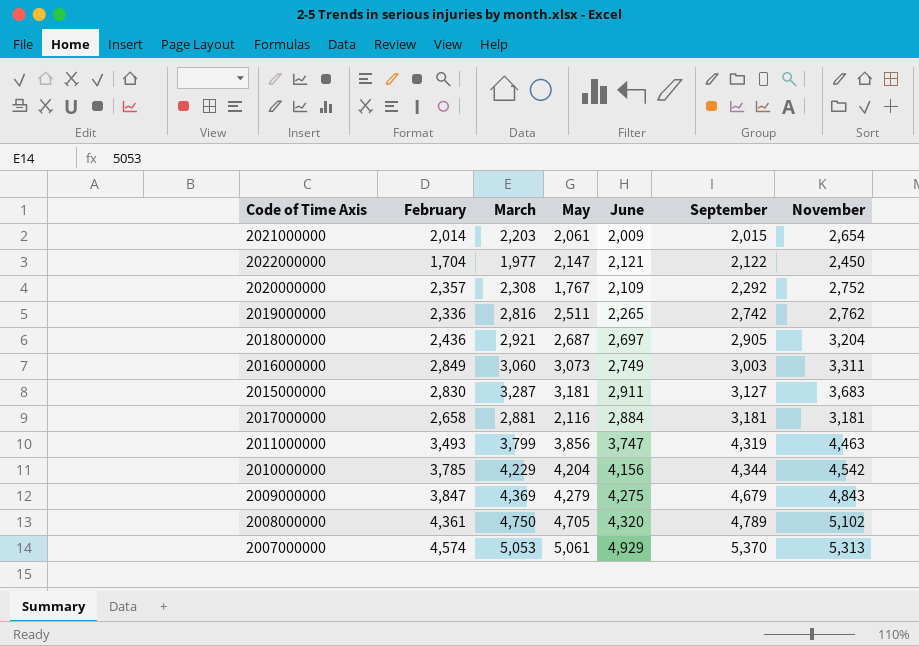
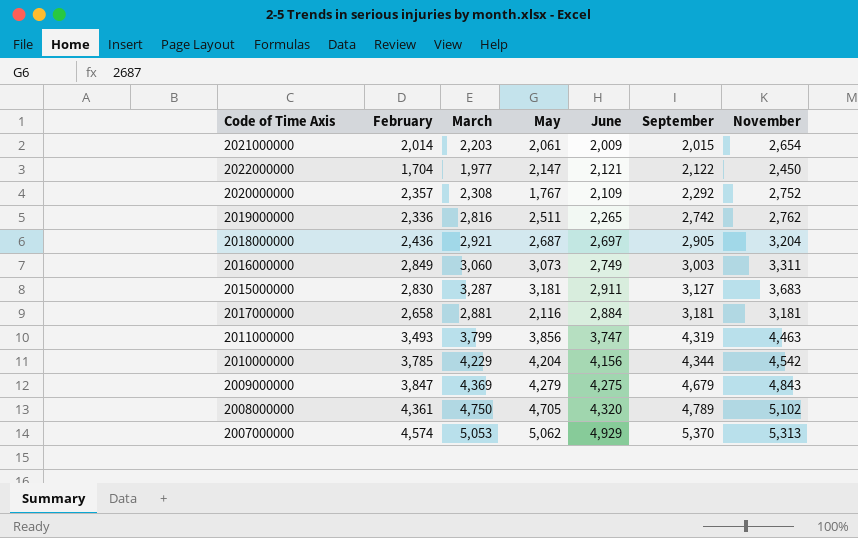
2007000000 | May: 5,061 -> 5,062

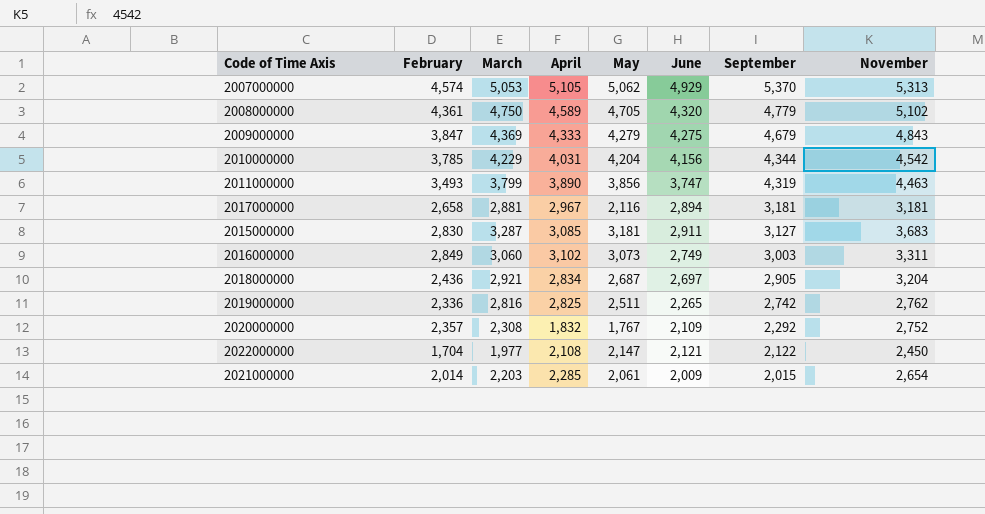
row order: September ascending -> September descending
column April | position: none -> 4
2008000000 | September: 4,789 -> 4,779
2017000000 | June: 2,884 -> 2,894

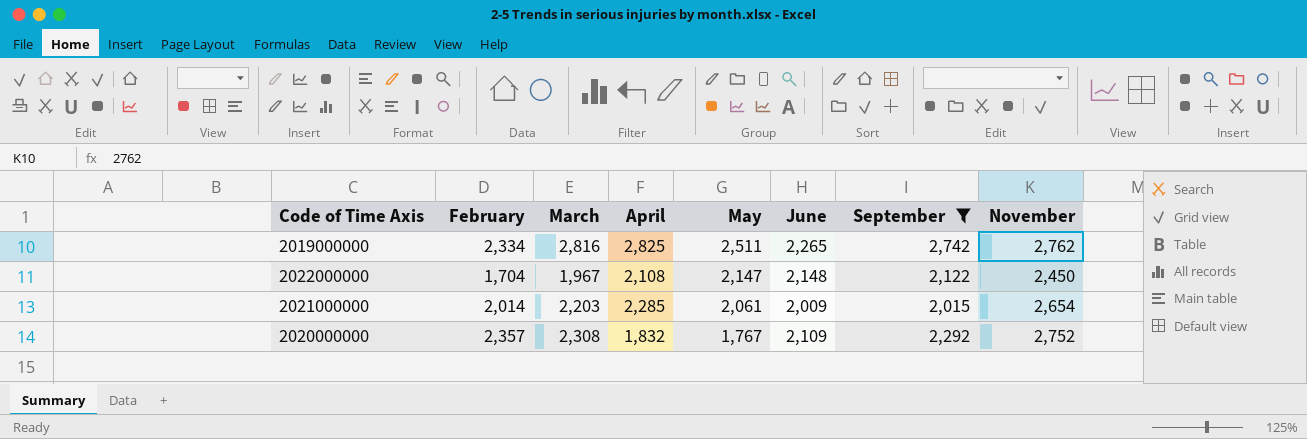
filter: none -> September <= 2,742
row order: September descending -> May descending
2019000000 | February: 2,336 -> 2,334
2022000000 | March: 1,977 -> 1,967
2022000000 | June: 2,121 -> 2,148

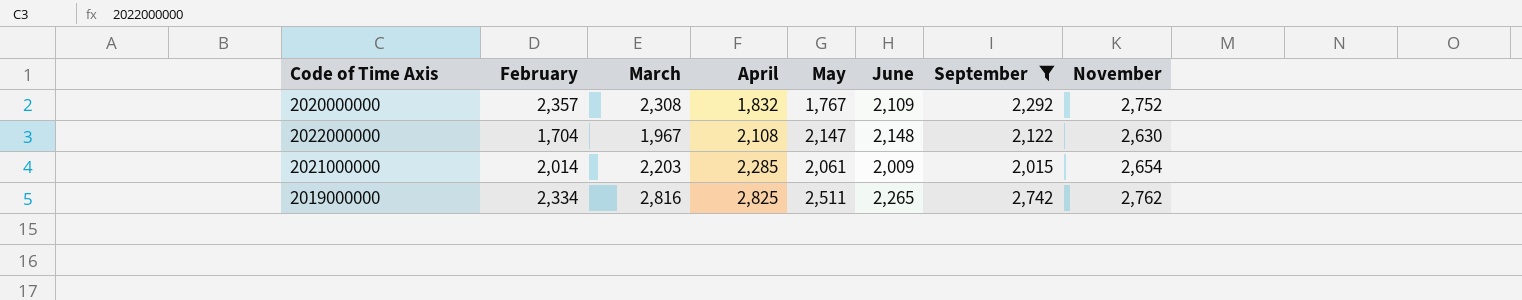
row order: May descending -> April ascending
2022000000 | November: 2,450 -> 2,630

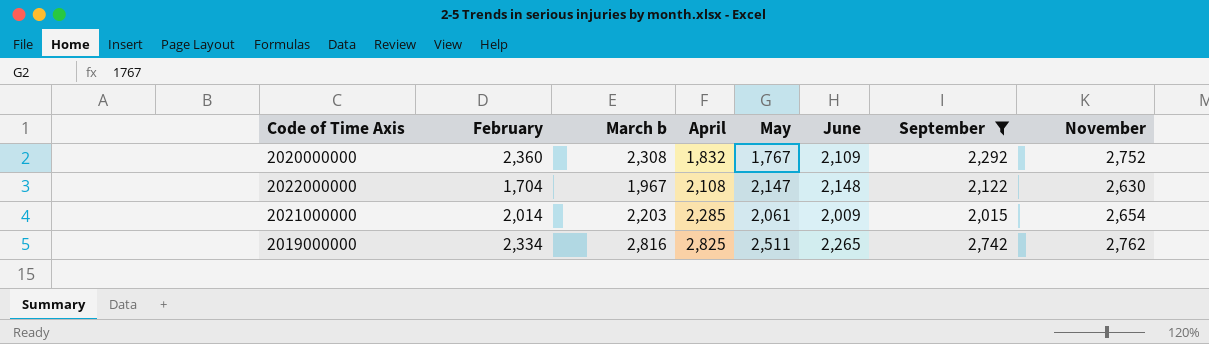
column name: March -> March b
2020000000 | February: 2,357 -> 2,360

